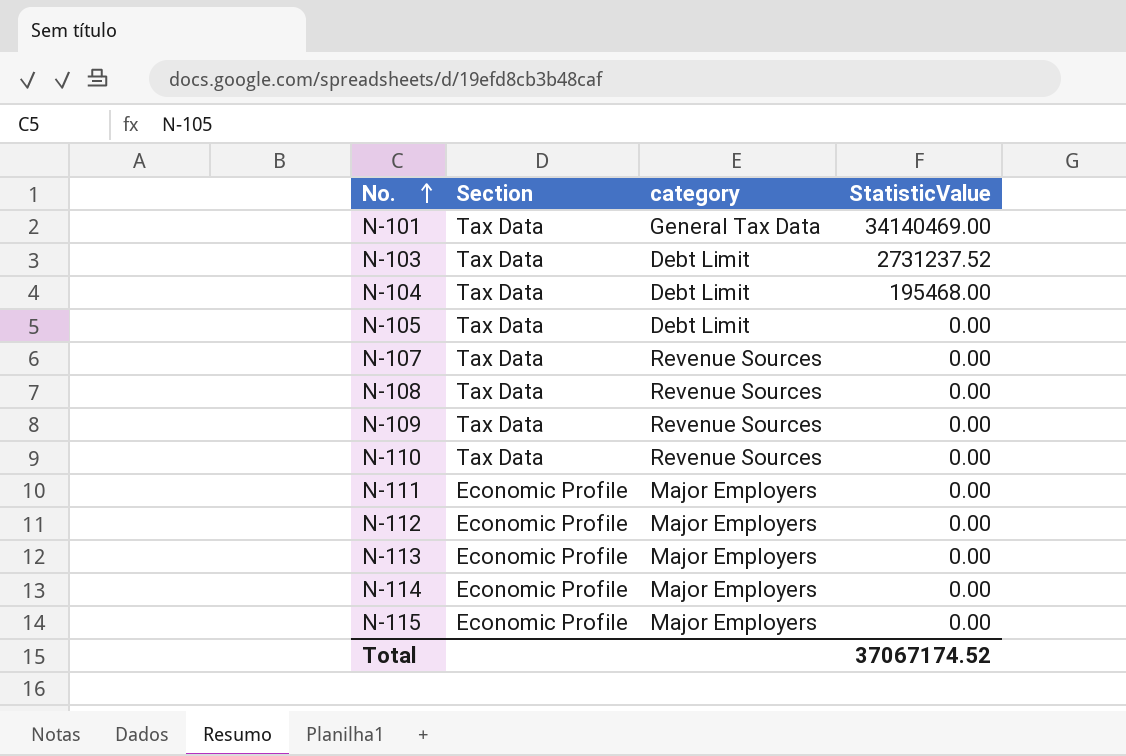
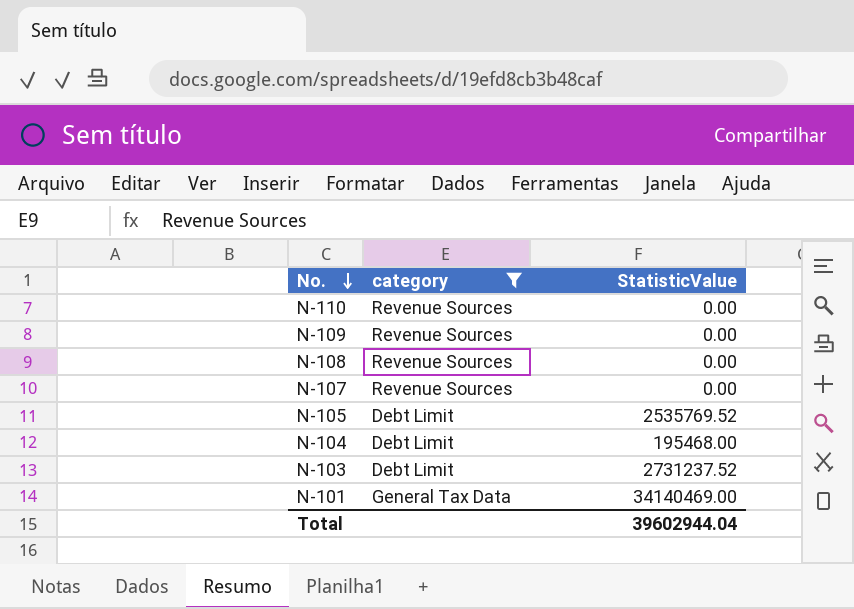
filter: none -> category != Major Employers
row order: No. ascending -> No. descending
column Section | position: 2 -> none
N-105 | StatisticValue: 0.00 -> 2535769.52
Total | StatisticValue: 37067174.52 -> 39602944.04

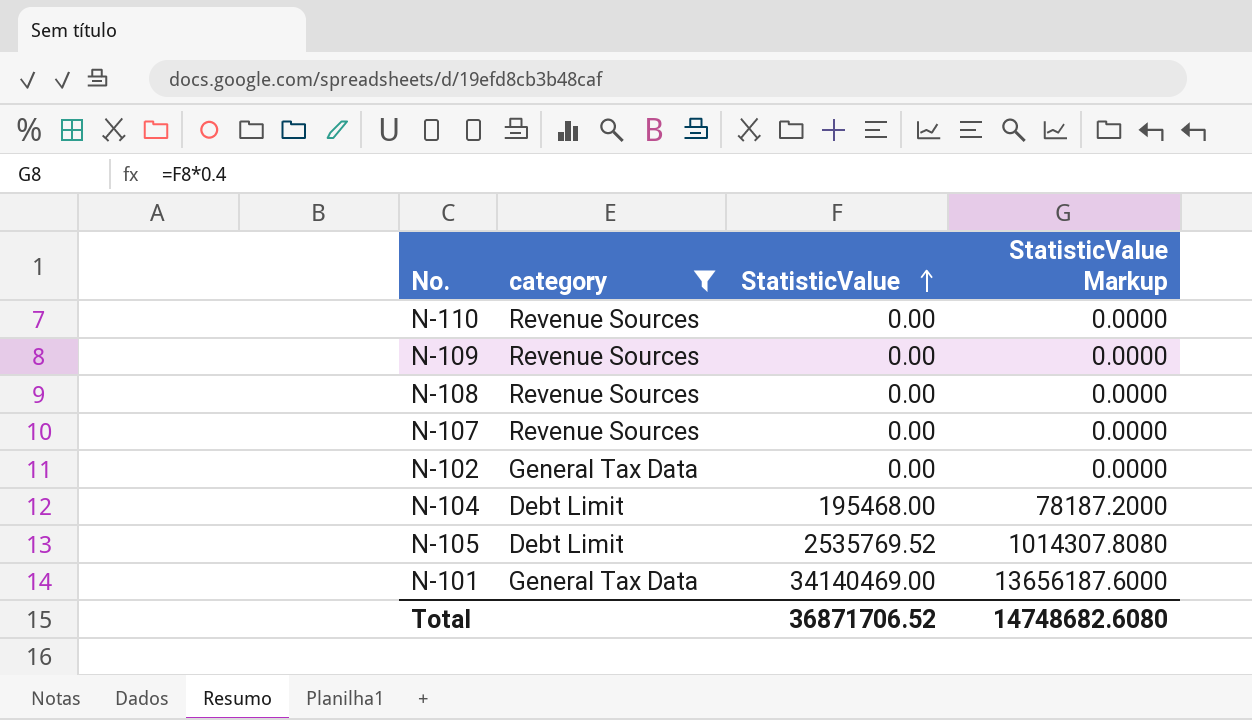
row order: No. descending -> StatisticValue ascending
column StatisticValue Markup | formula: none -> [StatisticValue] * 0.4
row N-103: Debt Limit | 2731237.52 -> none
row N-102: none -> General Tax Data | 0.00 | 0.0000
Total | StatisticValue: 39602944.04 -> 36871706.52

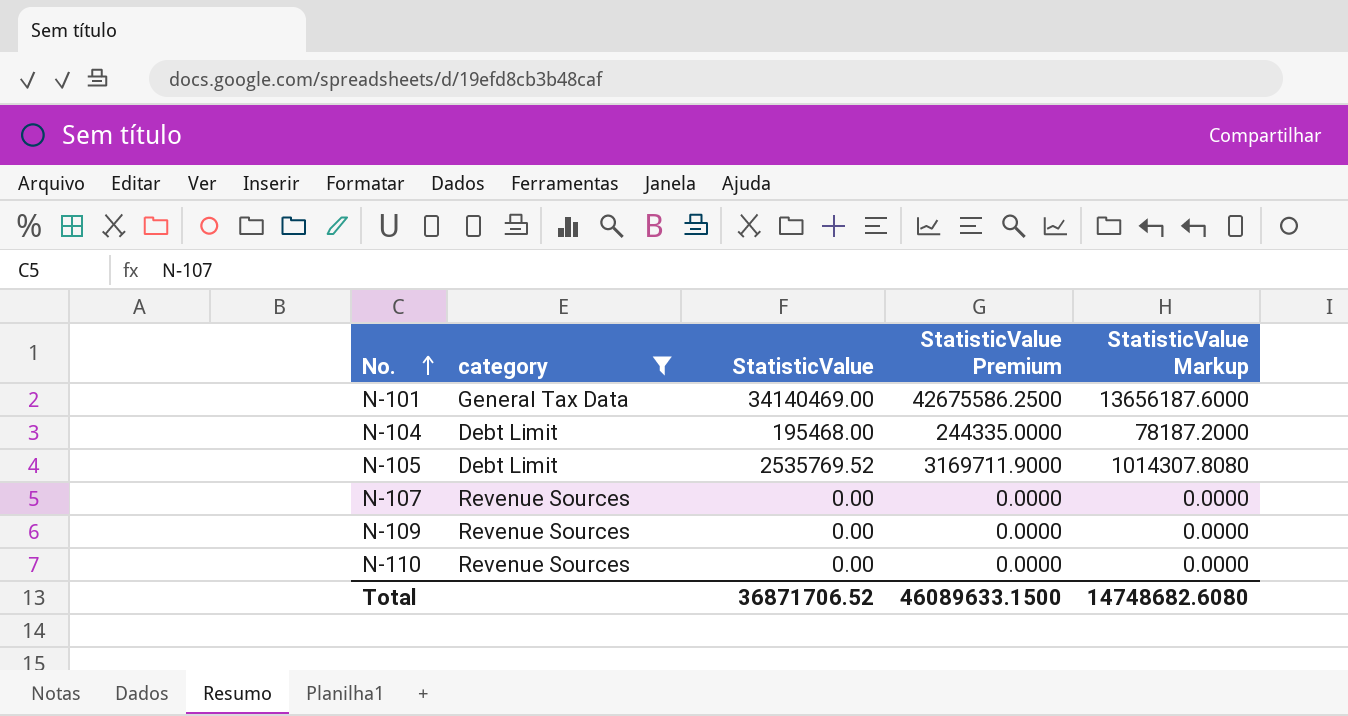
row order: StatisticValue ascending -> No. ascending
column StatisticValue Premium | formula: none -> [StatisticValue] * 1.25
row N-108: Revenue Sources | 0.00 | 0.0000 -> none
row N-102: General Tax Data | 0.00 | 0.0000 -> none

